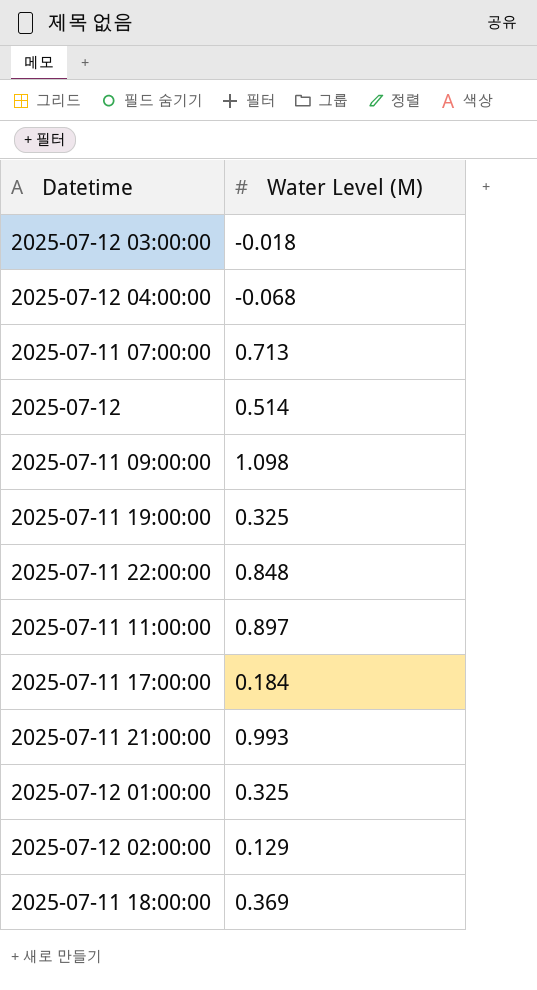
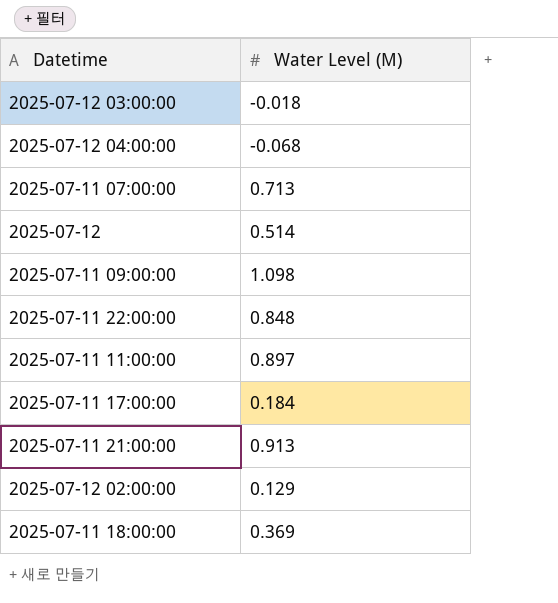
row 2025-07-11 19:00:00: 0.325 -> none
row 2025-07-12 01:00:00: 0.325 -> none
2025-07-11 21:00:00 | Water Level (M): 0.993 -> 0.913

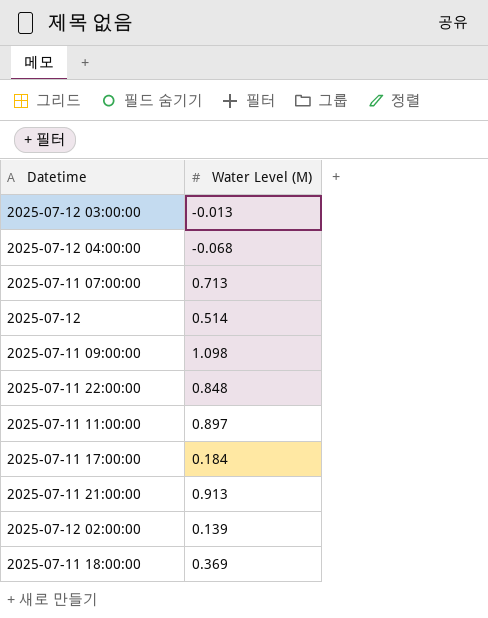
2025-07-12 03:00:00 | Water Level (M): -0.018 -> -0.013
2025-07-12 02:00:00 | Water Level (M): 0.129 -> 0.139

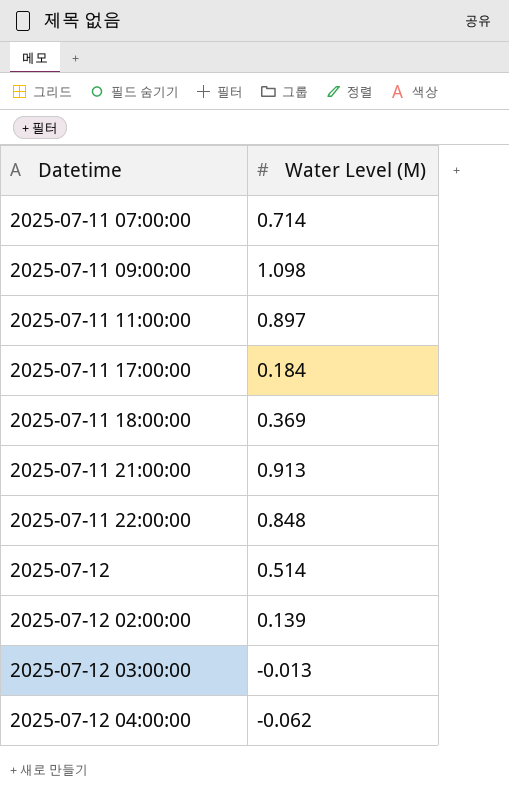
row order: none -> Datetime ascending
2025-07-11 07:00:00 | Water Level (M): 0.713 -> 0.714
2025-07-12 04:00:00 | Water Level (M): -0.068 -> -0.062

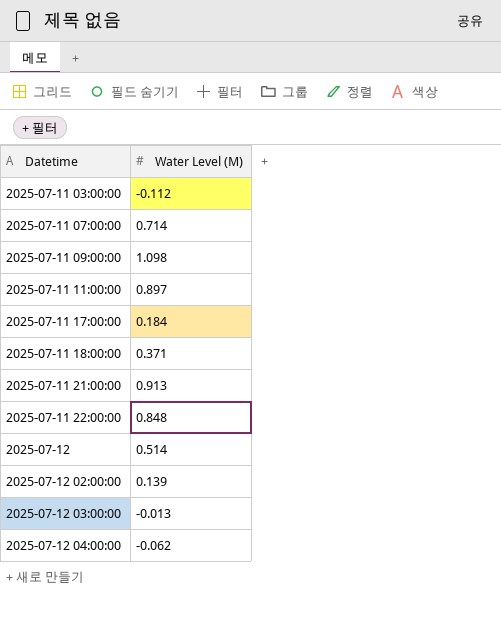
row 2025-07-11 03:00:00: none -> -0.112
2025-07-11 18:00:00 | Water Level (M): 0.369 -> 0.371

